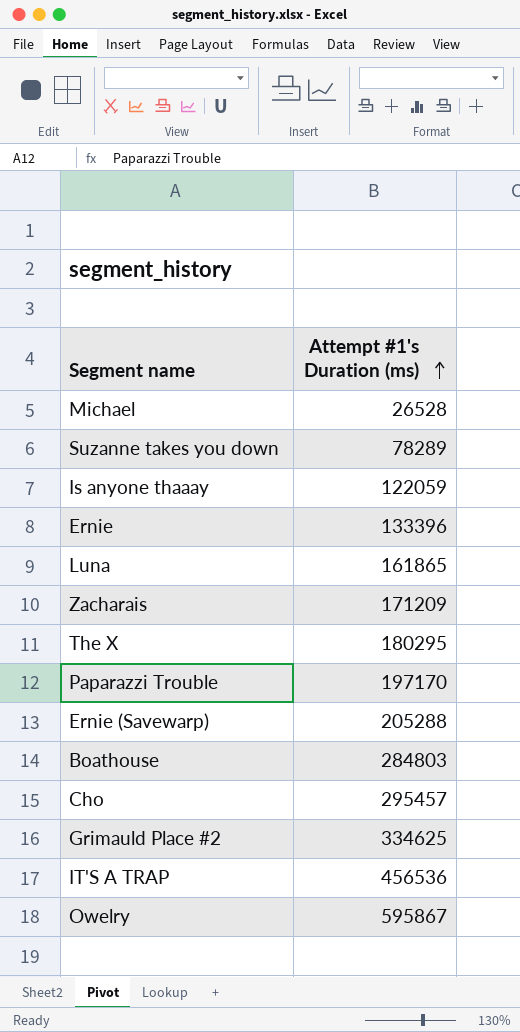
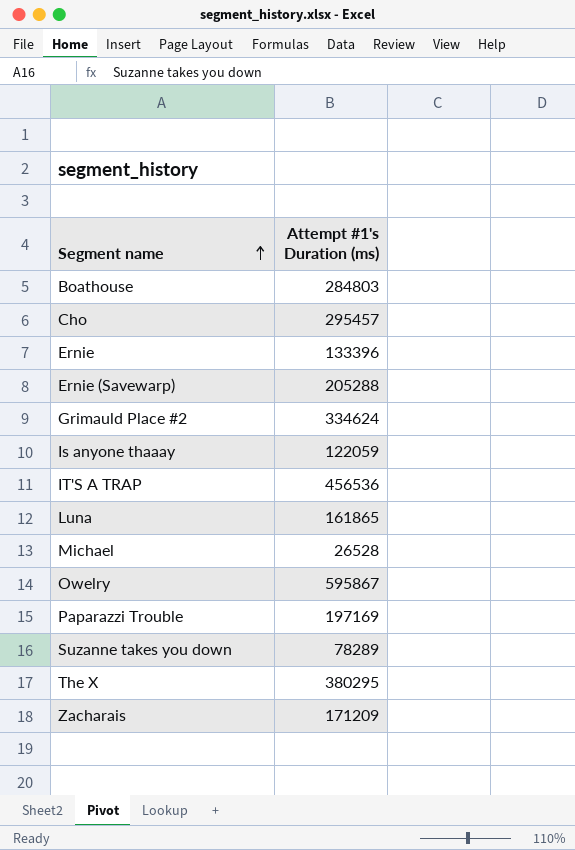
row order: Attempt #1's Duration (ms) ascending -> Segment name ascending
Grimauld Place #2 | Attempt #1's Duration (ms): 334625 -> 334624
Paparazzi Trouble | Attempt #1's Duration (ms): 197170 -> 197169
The X | Attempt #1's Duration (ms): 180295 -> 380295

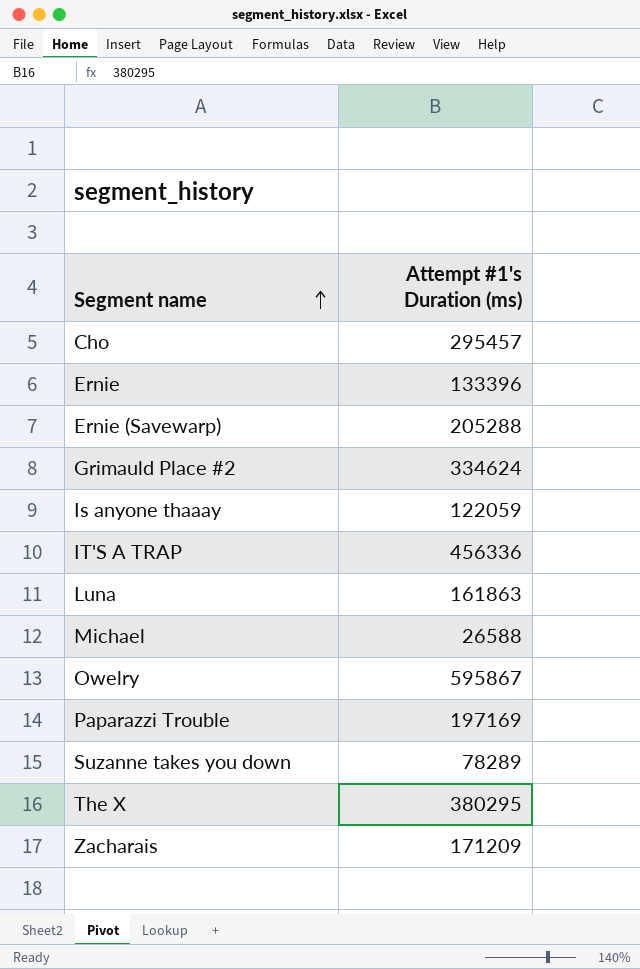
row Boathouse: 284803 -> none
IT'S A TRAP | Attempt #1's Duration (ms): 456536 -> 456336
Luna | Attempt #1's Duration (ms): 161865 -> 161863
Michael | Attempt #1's Duration (ms): 26528 -> 26588

